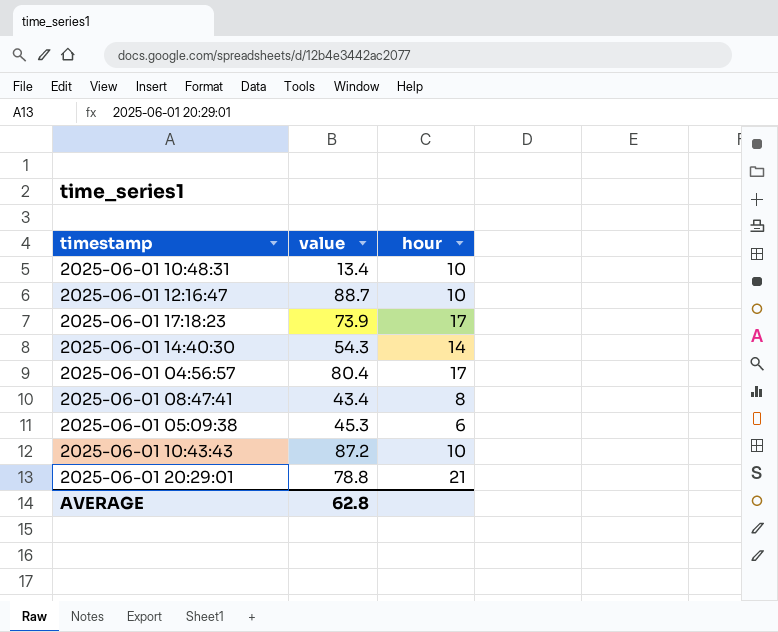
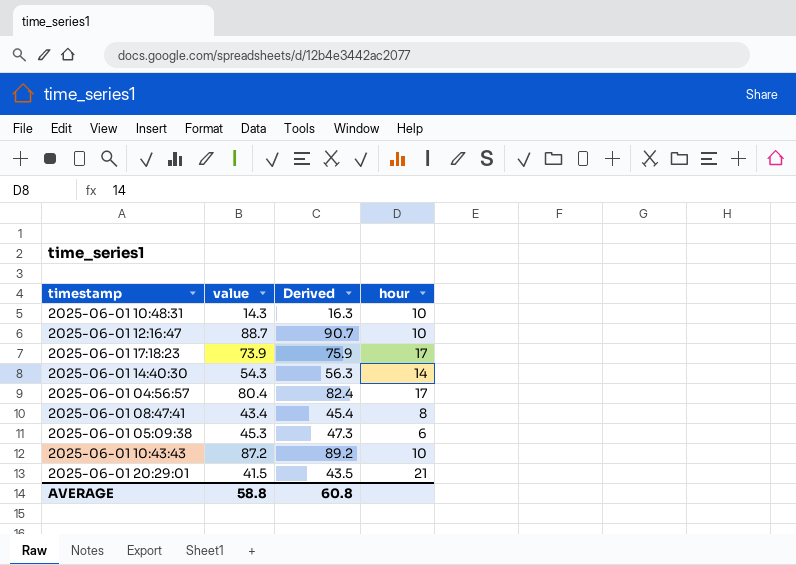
column Derived | formula: none -> [value] + 2
2025-06-01 10:48:31 | value: 13.4 -> 14.3
2025-06-01 20:29:01 | value: 78.8 -> 41.5
AVERAGE | value: 62.8 -> 58.8

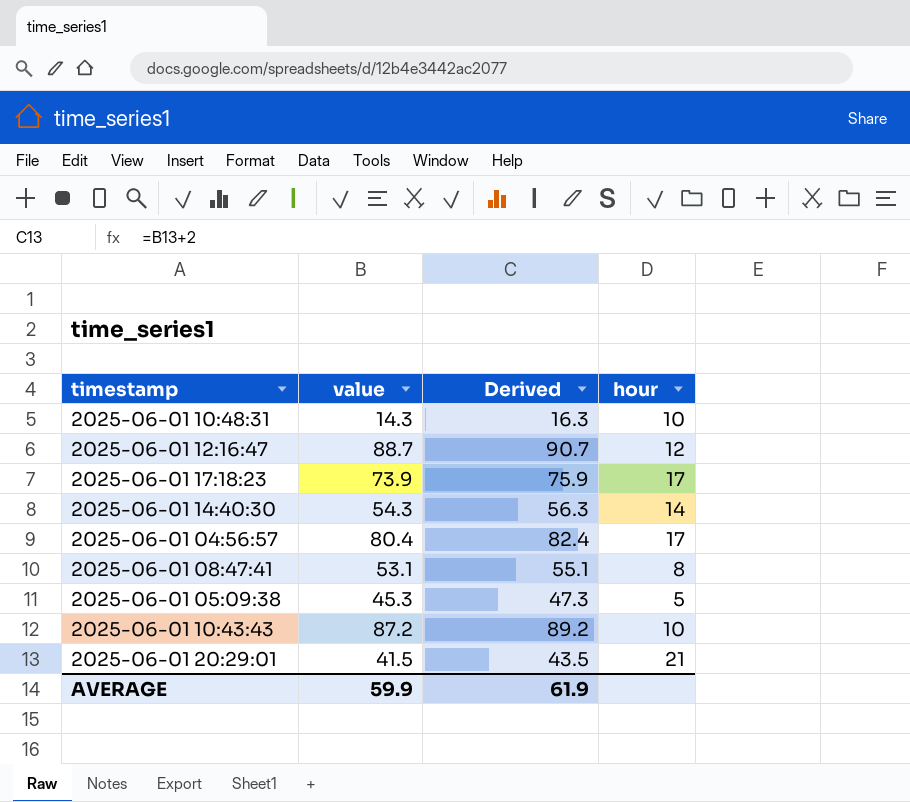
2025-06-01 12:16:47 | hour: 10 -> 12
2025-06-01 08:47:41 | value: 43.4 -> 53.1
2025-06-01 08:47:41 | Derived: 45.4 -> 55.1
2025-06-01 05:09:38 | hour: 6 -> 5
AVERAGE | value: 58.8 -> 59.9
AVERAGE | Derived: 60.8 -> 61.9

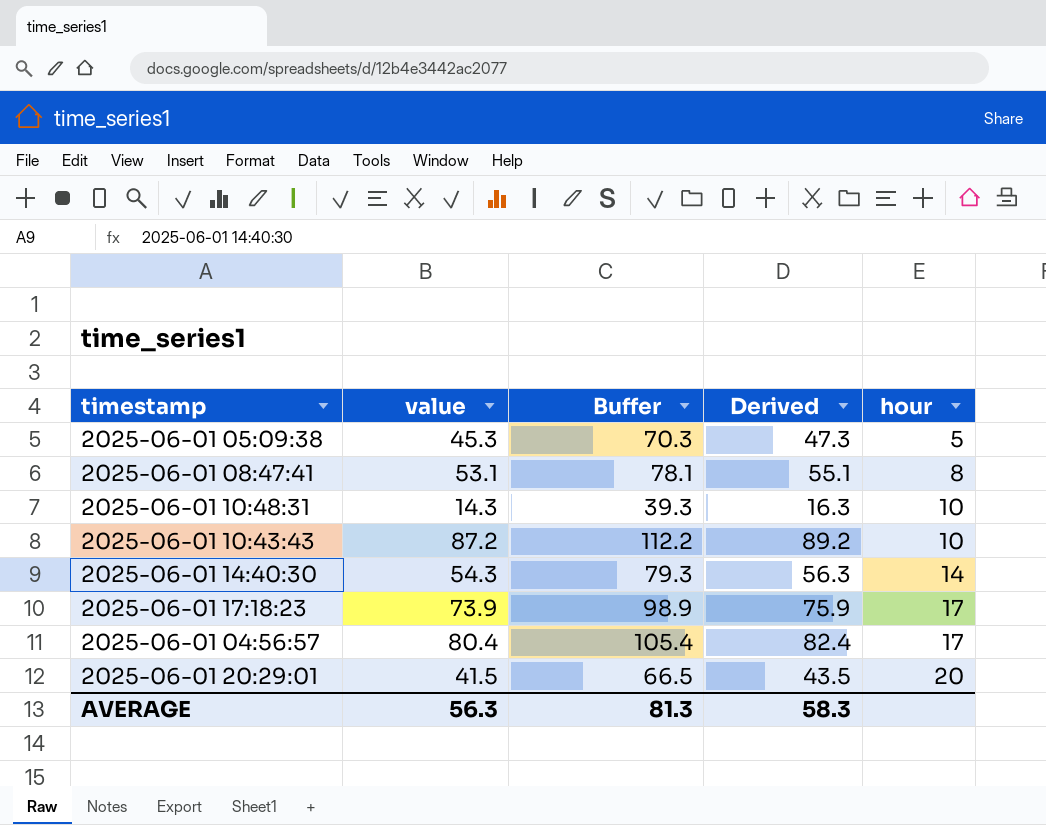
row order: none -> hour ascending
column Buffer | formula: none -> [value] + 25
row 2025-06-01 12:16:47: 88.7 | 90.7 | 12 -> none
2025-06-01 20:29:01 | hour: 21 -> 20
AVERAGE | value: 59.9 -> 56.3
AVERAGE | Derived: 61.9 -> 58.3

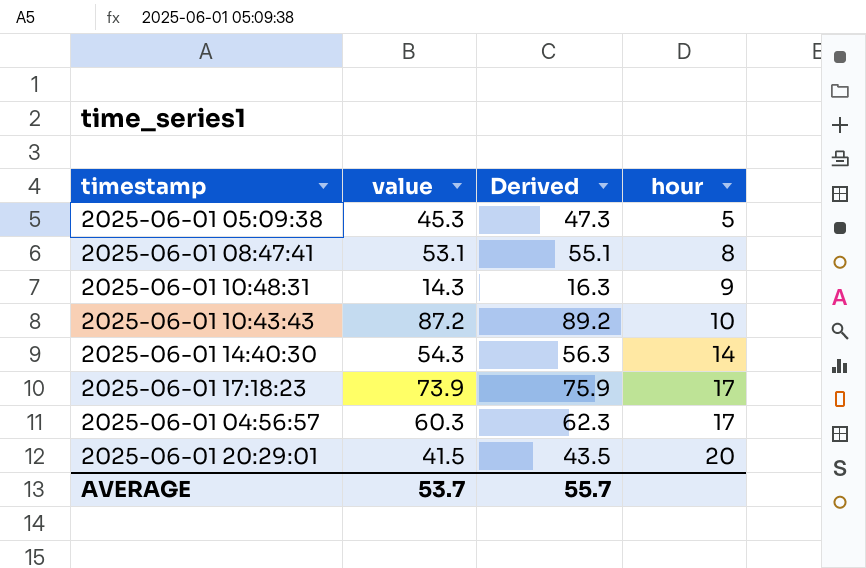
column Buffer | formula: [value] + 25 -> none
2025-06-01 10:48:31 | hour: 10 -> 9
2025-06-01 04:56:57 | value: 80.4 -> 60.3
2025-06-01 04:56:57 | Derived: 82.4 -> 62.3
AVERAGE | value: 56.3 -> 53.7
AVERAGE | Derived: 58.3 -> 55.7

